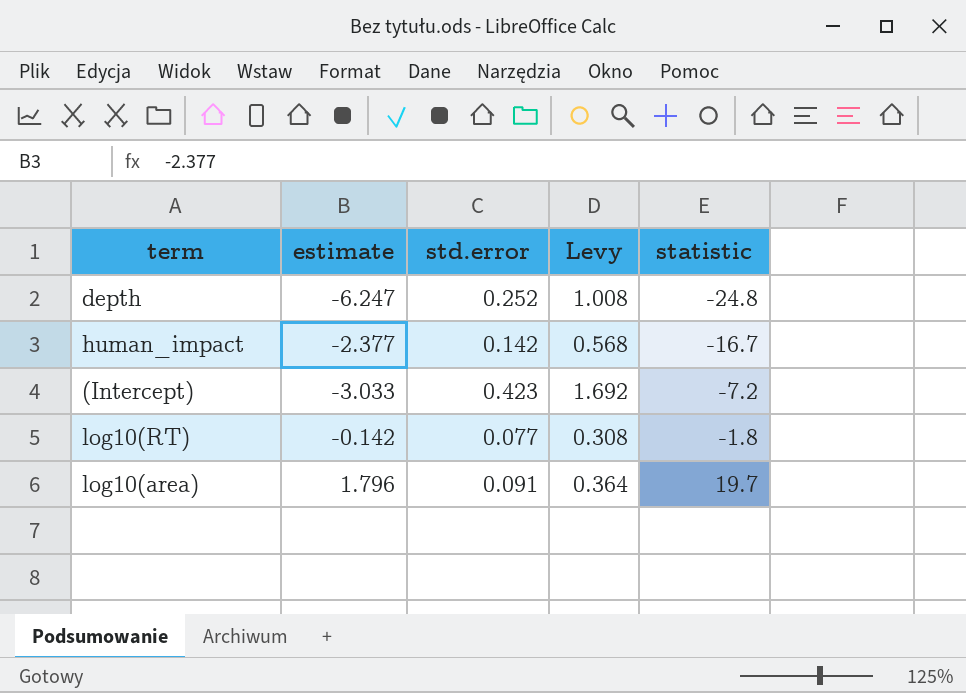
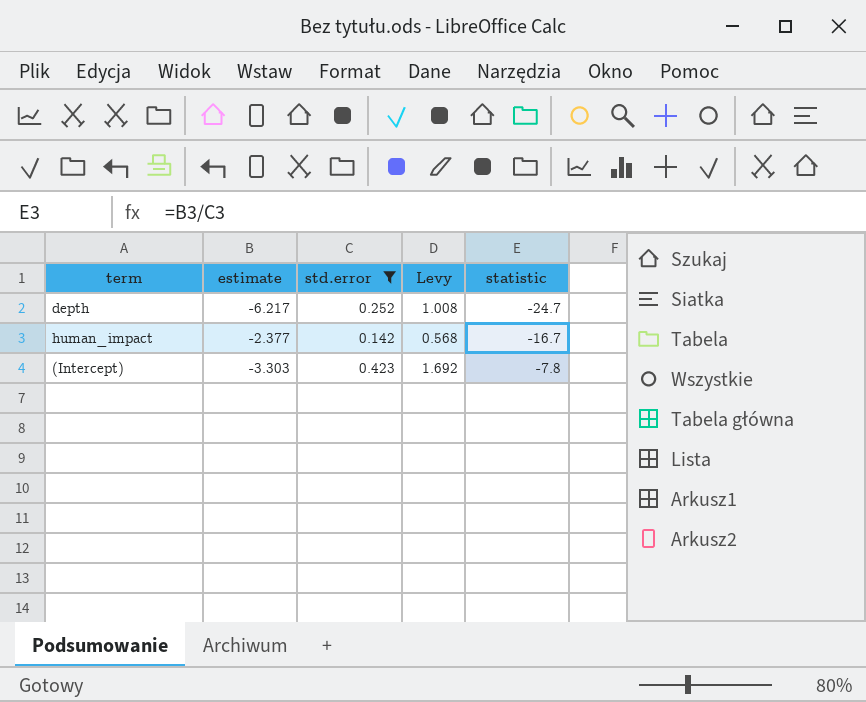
filter: none -> std.error >= 0.142
depth | estimate: -6.247 -> -6.217
depth | statistic: -24.8 -> -24.7
(Intercept) | estimate: -3.033 -> -3.303
(Intercept) | statistic: -7.2 -> -7.8

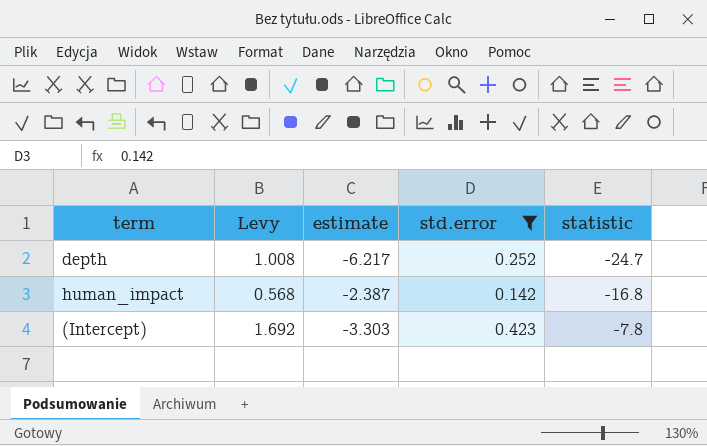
column Levy | position: 4 -> 2
human_impact | estimate: -2.377 -> -2.387
human_impact | statistic: -16.7 -> -16.8

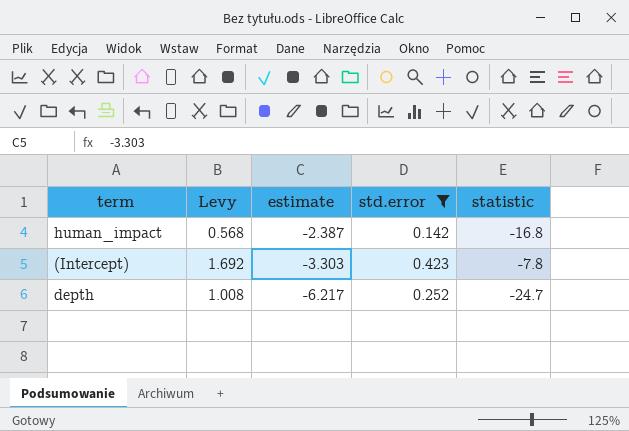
row order: statistic ascending -> estimate descending

